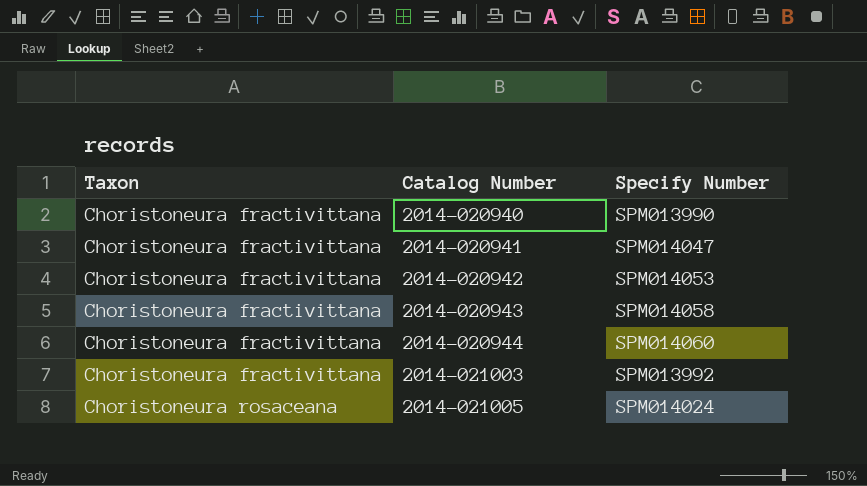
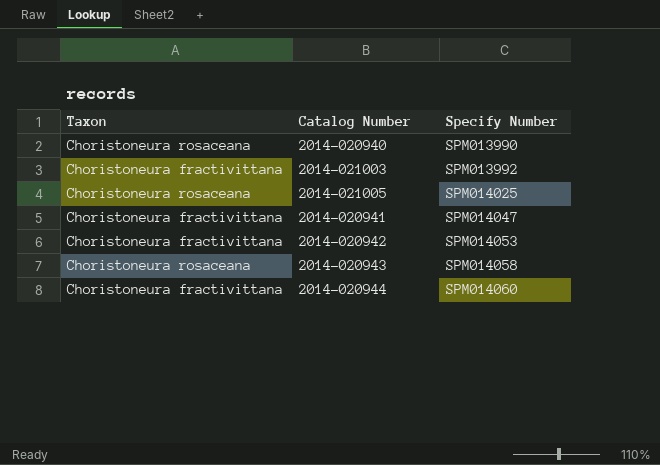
row order: Taxon ascending -> Specify Number ascending
2014-020940 | Taxon: Choristoneura fractivittana -> Choristoneura rosaceana
2014-021005 | Specify Number: SPM014024 -> SPM014025
2014-020943 | Taxon: Choristoneura fractivittana -> Choristoneura rosaceana

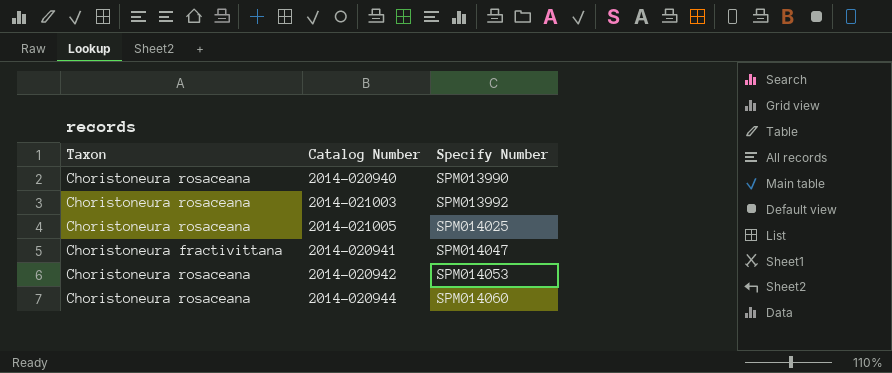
row 2014-020943: Choristoneura rosaceana | SPM014058 -> none
2014-021003 | Taxon: Choristoneura fractivittana -> Choristoneura rosaceana
2014-020942 | Taxon: Choristoneura fractivittana -> Choristoneura rosaceana
2014-020944 | Taxon: Choristoneura fractivittana -> Choristoneura rosaceana

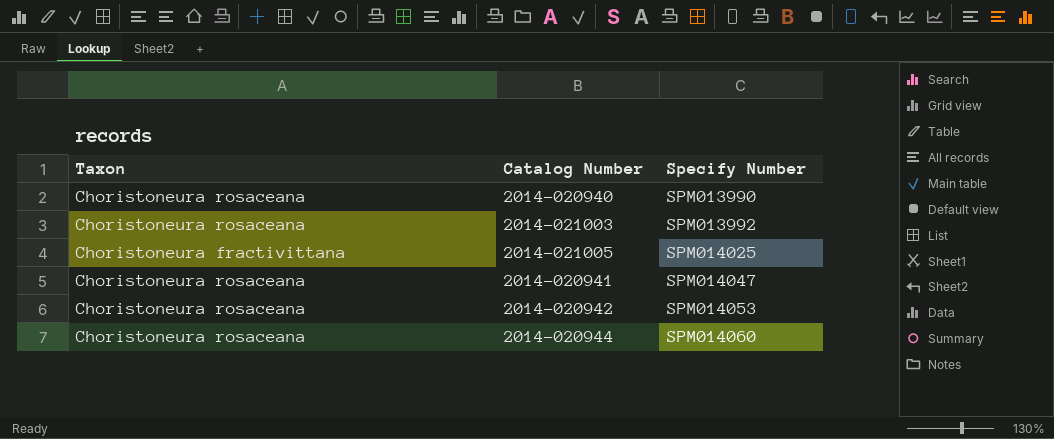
2014-021005 | Taxon: Choristoneura rosaceana -> Choristoneura fractivittana
2014-020941 | Taxon: Choristoneura fractivittana -> Choristoneura rosaceana

